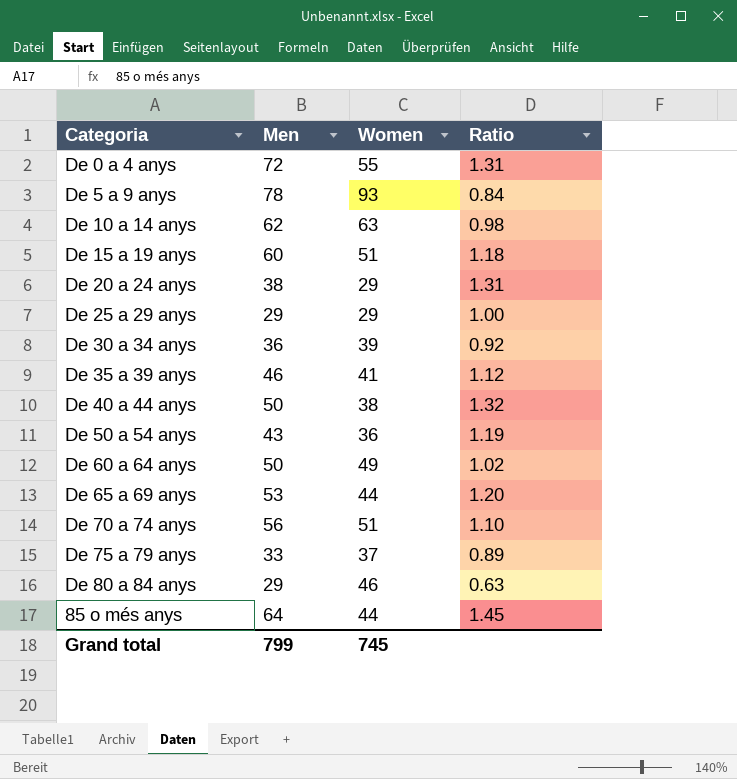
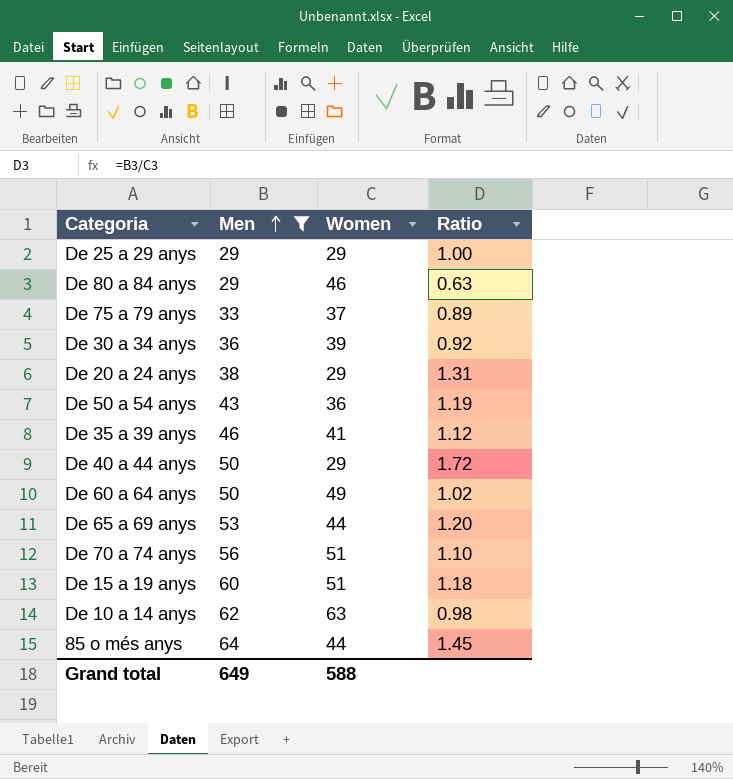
filter: none -> Men <= 64
row order: none -> Men ascending
De 40 a 44 anys | Women: 38 -> 29
De 40 a 44 anys | Ratio: 1.32 -> 1.72
Grand total | Men: 799 -> 649
Grand total | Women: 745 -> 588

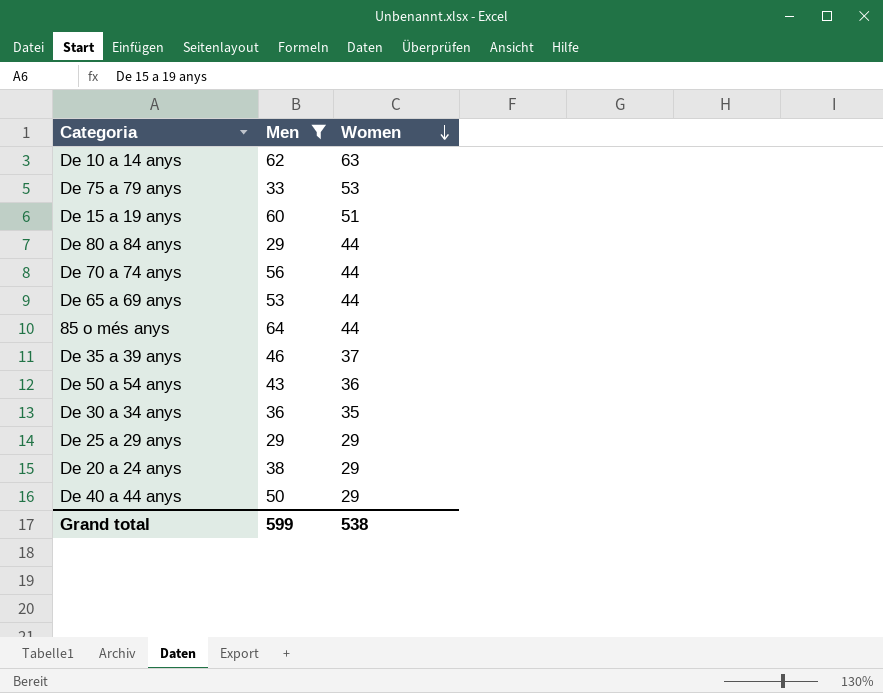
row order: Men ascending -> Women descending
column Ratio | formula: [Men] / [Women] -> none
row De 60 a 64 anys: 50 | 49 | 1.02 -> none
De 75 a 79 anys | Women: 37 -> 53
De 80 a 84 anys | Women: 46 -> 44
De 70 a 74 anys | Women: 51 -> 44
De 35 a 39 anys | Women: 41 -> 37
De 30 a 34 anys | Women: 39 -> 35
Grand total | Men: 649 -> 599
Grand total | Women: 588 -> 538

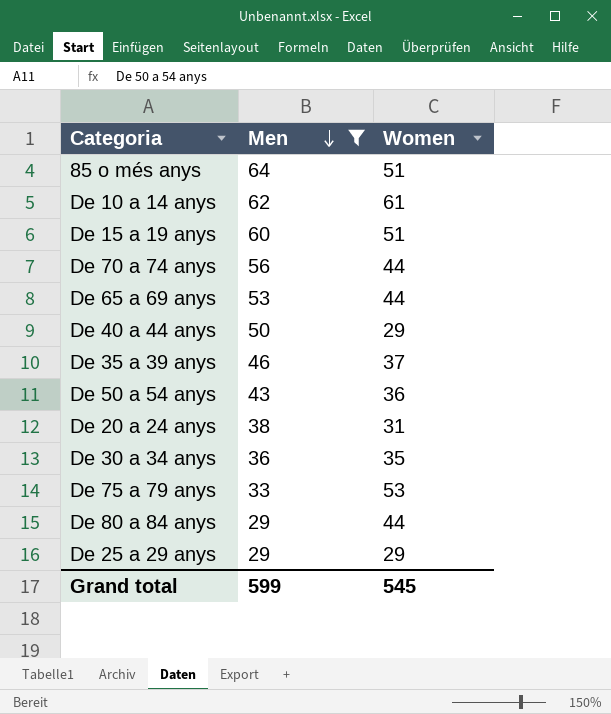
row order: Women descending -> Men descending
85 o més anys | Women: 44 -> 51
De 10 a 14 anys | Women: 63 -> 61
De 20 a 24 anys | Women: 29 -> 31
Grand total | Women: 538 -> 545

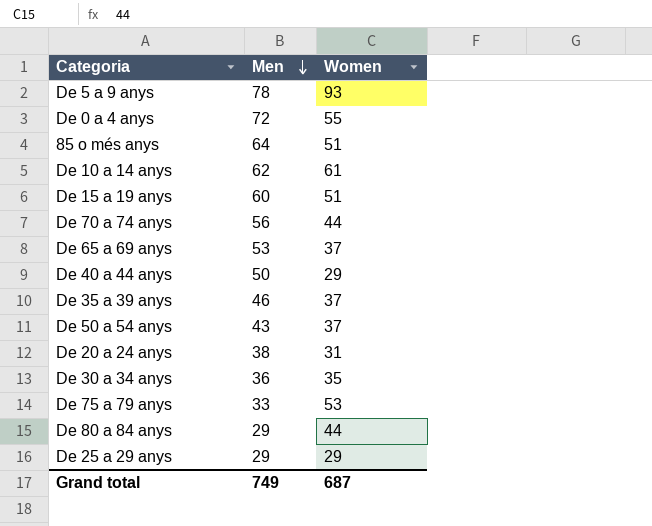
filter: Men <= 64 -> none
De 65 a 69 anys | Women: 44 -> 37
De 50 a 54 anys | Women: 36 -> 37
Grand total | Men: 599 -> 749
Grand total | Women: 545 -> 687

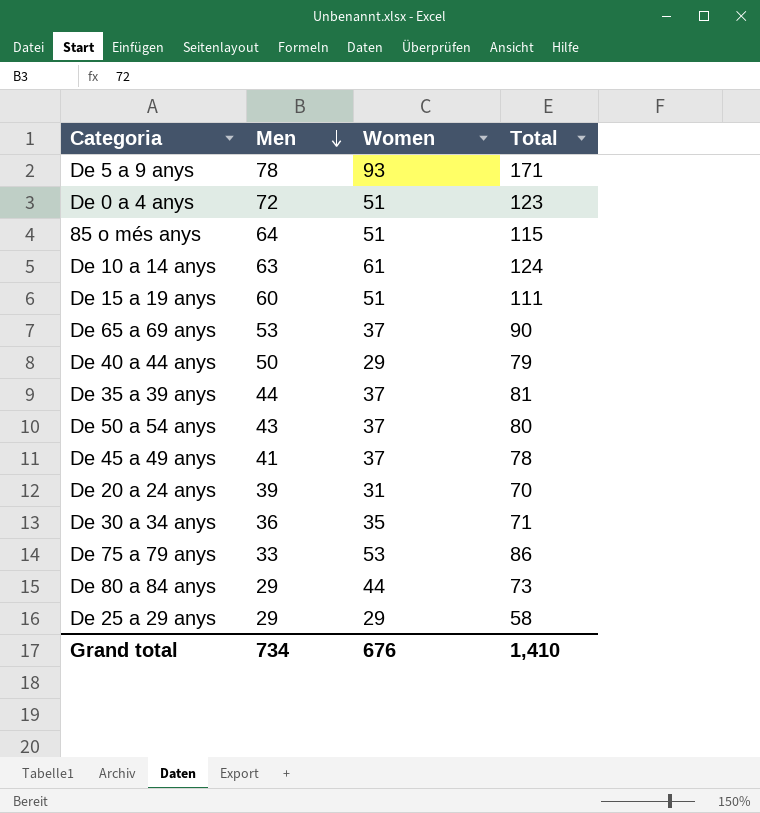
column Total | formula: none -> [Men] + [Women]
row De 70 a 74 anys: 56 | 44 -> none
De 0 a 4 anys | Women: 55 -> 51
De 10 a 14 anys | Men: 62 -> 63
De 35 a 39 anys | Men: 46 -> 44
row De 45 a 49 anys: none -> 41 | 37 | 78
De 20 a 24 anys | Men: 38 -> 39
Grand total | Men: 749 -> 734
Grand total | Women: 687 -> 676

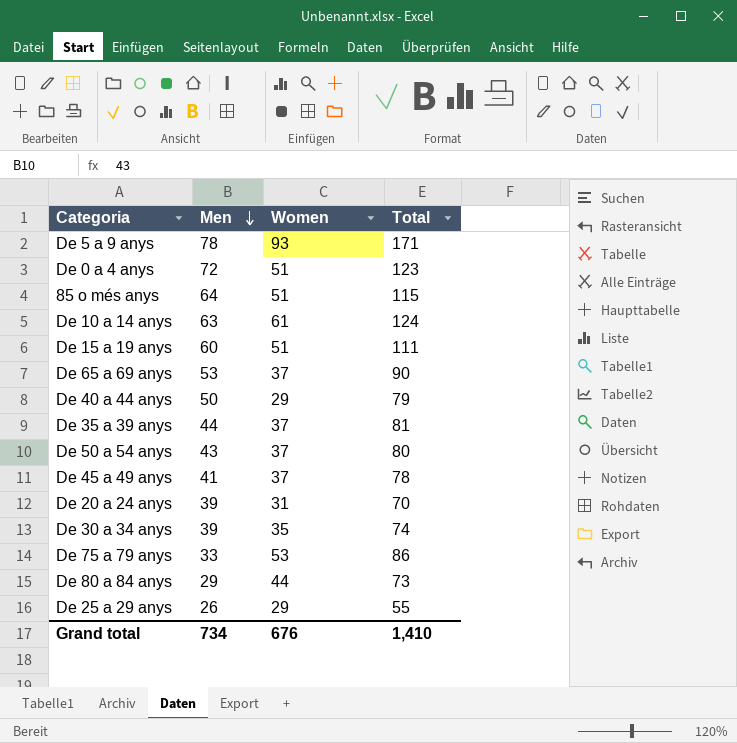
De 30 a 34 anys | Men: 36 -> 39
De 30 a 34 anys | Total: 71 -> 74
De 25 a 29 anys | Men: 29 -> 26
De 25 a 29 anys | Total: 58 -> 55

